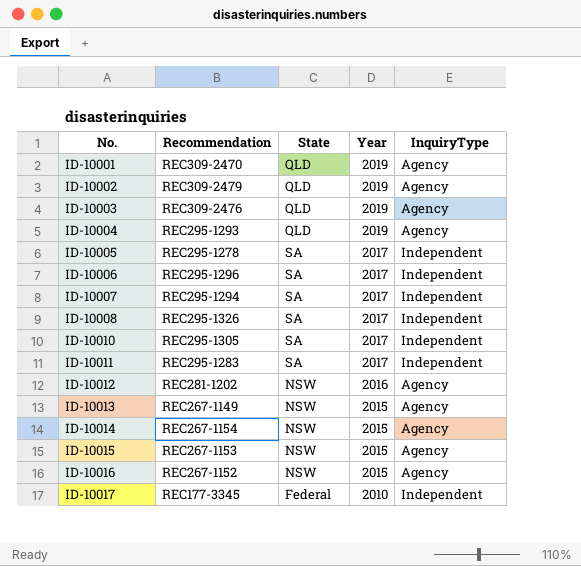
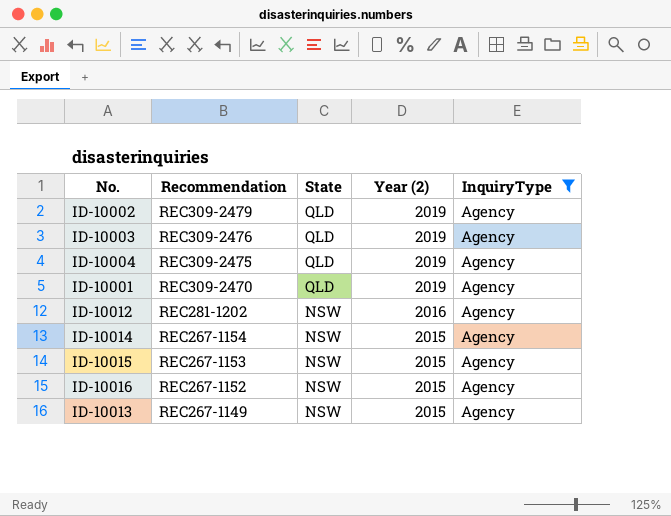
filter: none -> InquiryType = Agency
row order: No. ascending -> Recommendation descending
column name: Year -> Year (2)
ID-10004 | Recommendation: REC295-1293 -> REC309-2475

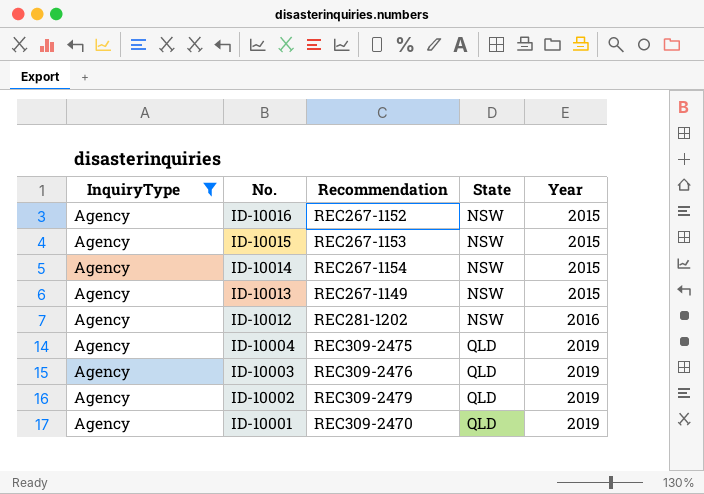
row order: Recommendation descending -> No. descending
column InquiryType | position: 5 -> 1
column name: Year (2) -> Year

